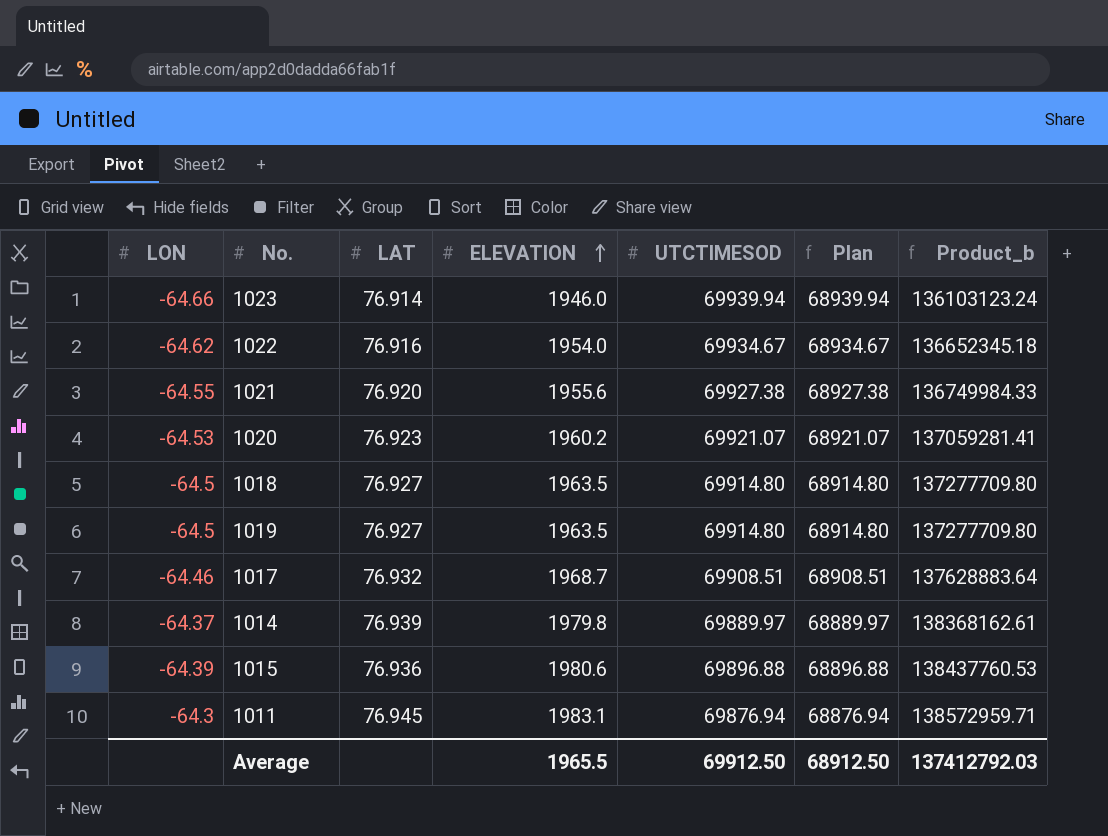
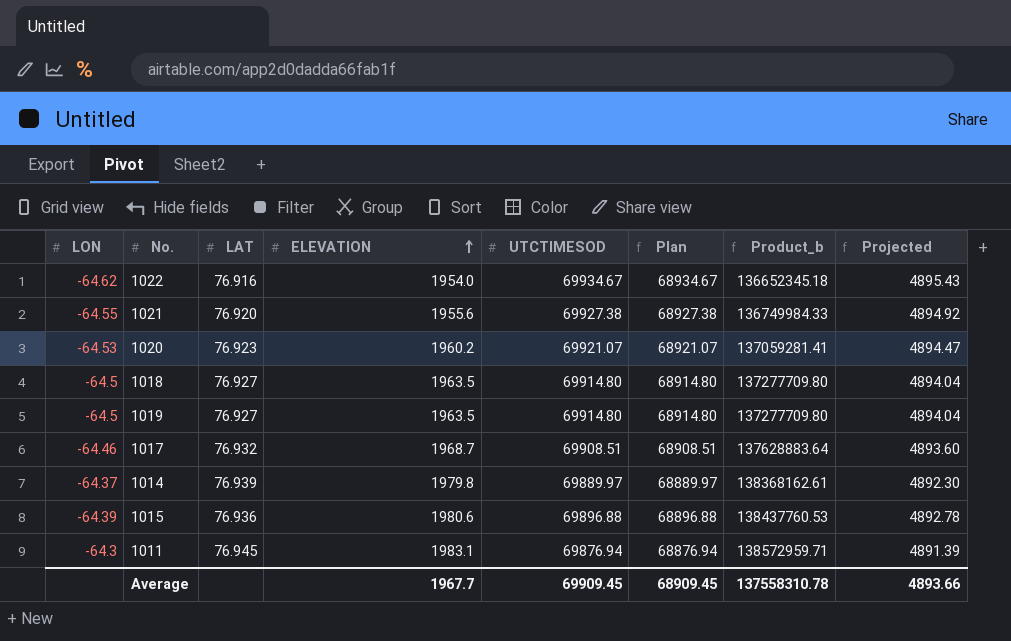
column Projected | formula: none -> [UTCTIMESOD] * 0.07
row 1023: -64.66 | 76.914 | 1946.0 | 69939.94 | 68939.94 | 136103123.24 -> none
Average | ELEVATION: 1965.5 -> 1967.7
Average | UTCTIMESOD: 69912.50 -> 69909.45
Average | Plan: 68912.50 -> 68909.45
Average | Product_b: 137412792.03 -> 137558310.78

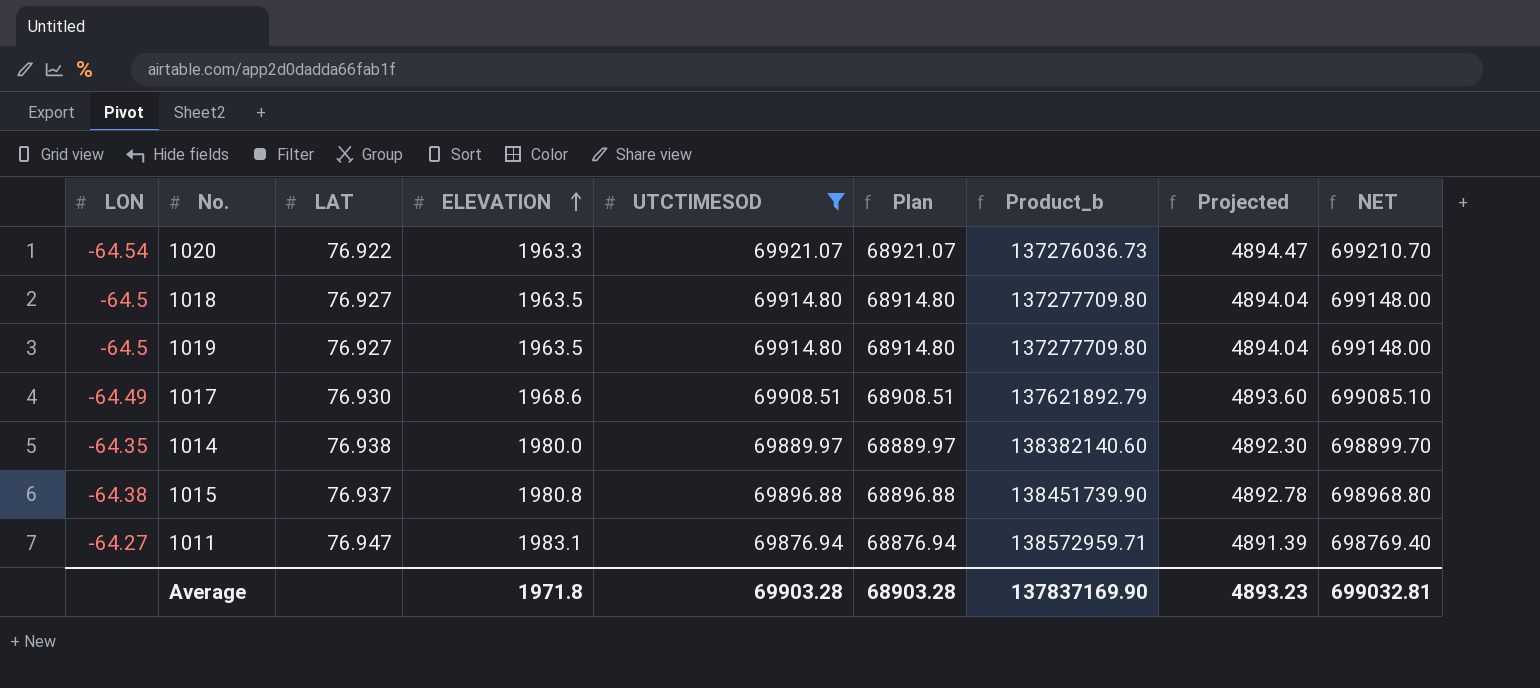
filter: none -> UTCTIMESOD <= 69921.07
column NET | formula: none -> [UTCTIMESOD] * 10
1020 | LON: -64.53 -> -64.54
1020 | LAT: 76.923 -> 76.922
1020 | ELEVATION: 1960.2 -> 1963.3
1020 | Product_b: 137059281.41 -> 137276036.73
1017 | LON: -64.46 -> -64.49
1017 | LAT: 76.932 -> 76.930
1017 | ELEVATION: 1968.7 -> 1968.6
1017 | Product_b: 137628883.64 -> 137621892.79
1014 | LON: -64.37 -> -64.35
1014 | LAT: 76.939 -> 76.938
1014 | ELEVATION: 1979.8 -> 1980.0
1014 | Product_b: 138368162.61 -> 138382140.60
1015 | LON: -64.39 -> -64.38
1015 | LAT: 76.936 -> 76.937
1015 | ELEVATION: 1980.6 -> 1980.8
1015 | Product_b: 138437760.53 -> 138451739.90
1011 | LON: -64.3 -> -64.27
1011 | LAT: 76.945 -> 76.947
Average | ELEVATION: 1967.7 -> 1971.8
Average | UTCTIMESOD: 69909.45 -> 69903.28
Average | Plan: 68909.45 -> 68903.28
Average | Product_b: 137558310.78 -> 137837169.90
Average | Projected: 4893.66 -> 4893.23

